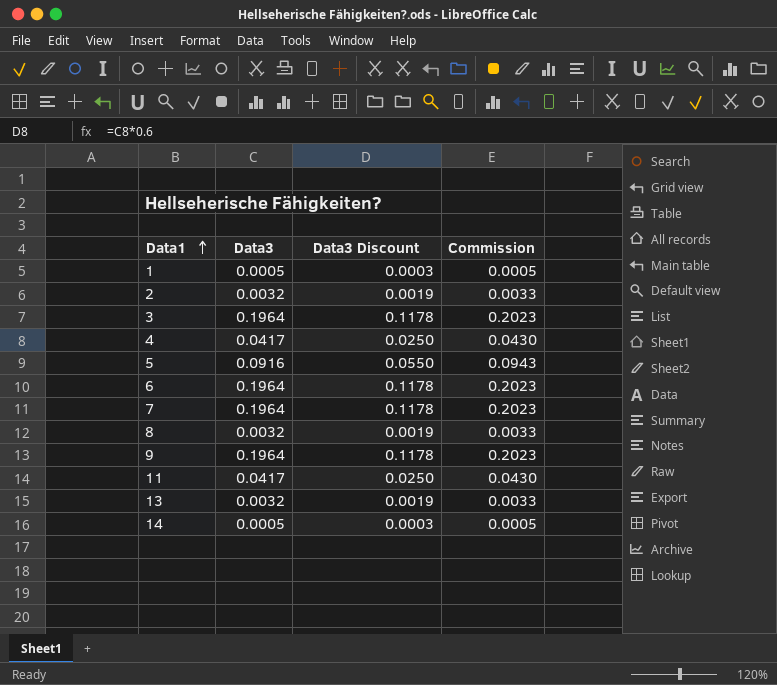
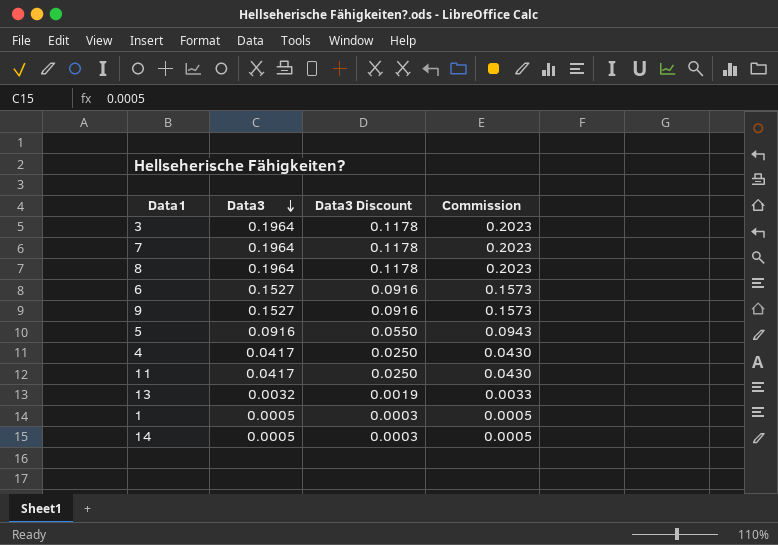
row order: Data1 ascending -> Data3 descending
row 2: 0.0032 | 0.0019 | 0.0033 -> none
8 | Data3: 0.0032 -> 0.1964
8 | Data3 Discount: 0.0019 -> 0.1178
8 | Commission: 0.0033 -> 0.2023
6 | Data3: 0.1964 -> 0.1527
6 | Data3 Discount: 0.1178 -> 0.0916
6 | Commission: 0.2023 -> 0.1573
9 | Data3: 0.1964 -> 0.1527
9 | Data3 Discount: 0.1178 -> 0.0916
9 | Commission: 0.2023 -> 0.1573

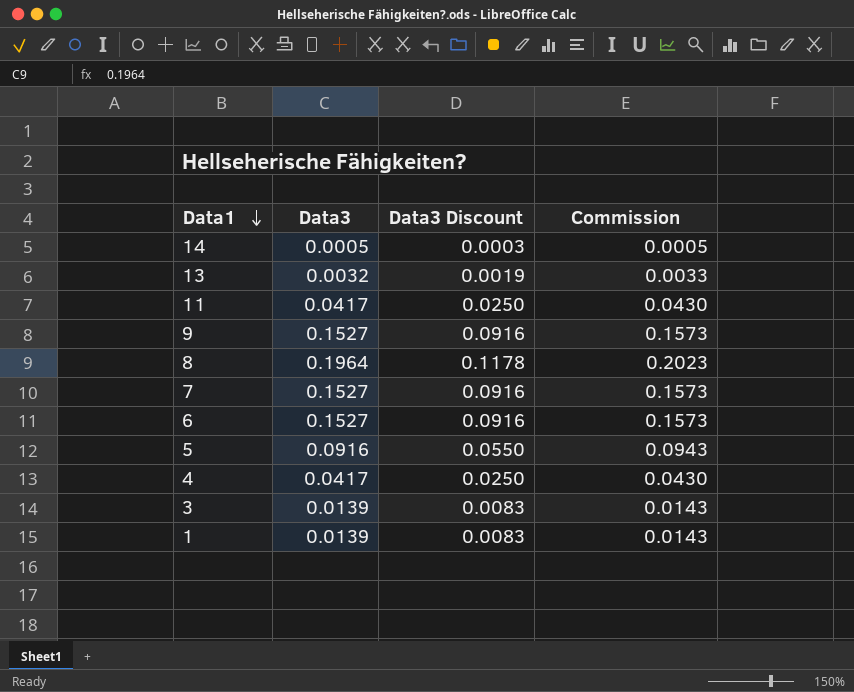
row order: Data3 descending -> Data1 descending
7 | Data3: 0.1964 -> 0.1527
7 | Data3 Discount: 0.1178 -> 0.0916
7 | Commission: 0.2023 -> 0.1573
3 | Data3: 0.1964 -> 0.0139
3 | Data3 Discount: 0.1178 -> 0.0083
3 | Commission: 0.2023 -> 0.0143
1 | Data3: 0.0005 -> 0.0139
1 | Data3 Discount: 0.0003 -> 0.0083
1 | Commission: 0.0005 -> 0.0143

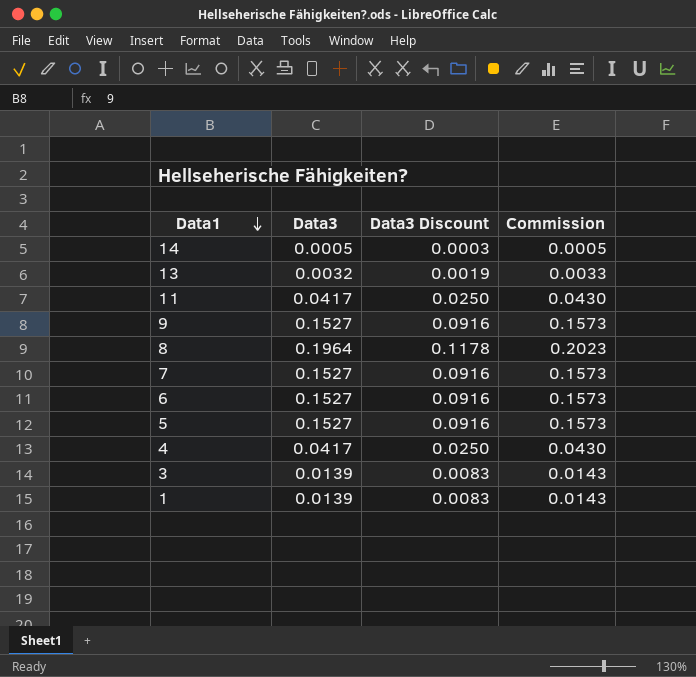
5 | Data3: 0.0916 -> 0.1527
5 | Data3 Discount: 0.0550 -> 0.0916
5 | Commission: 0.0943 -> 0.1573

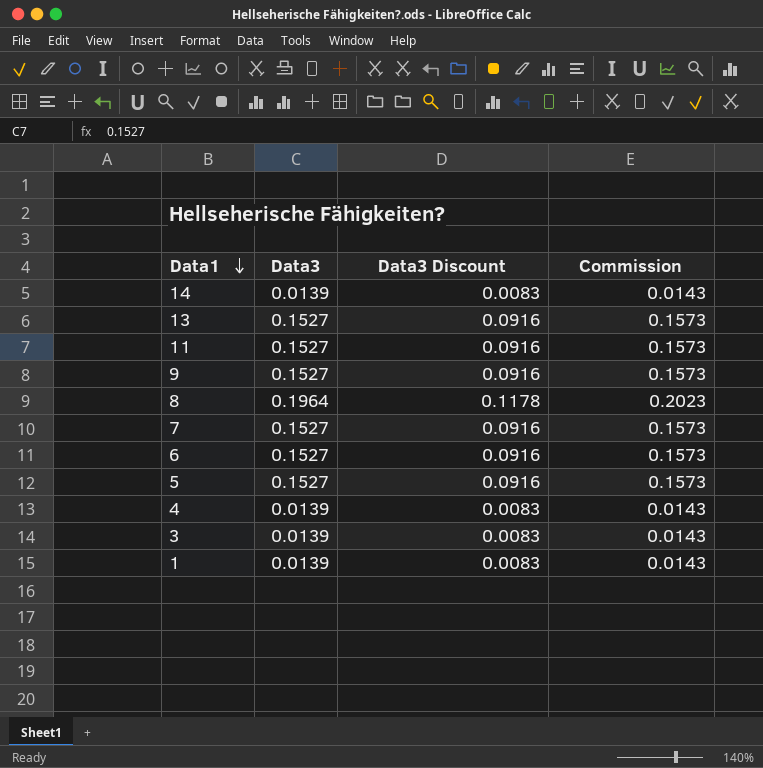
14 | Data3: 0.0005 -> 0.0139
14 | Data3 Discount: 0.0003 -> 0.0083
14 | Commission: 0.0005 -> 0.0143
13 | Data3: 0.0032 -> 0.1527
13 | Data3 Discount: 0.0019 -> 0.0916
13 | Commission: 0.0033 -> 0.1573
11 | Data3: 0.0417 -> 0.1527
11 | Data3 Discount: 0.0250 -> 0.0916
11 | Commission: 0.0430 -> 0.1573
4 | Data3: 0.0417 -> 0.0139
4 | Data3 Discount: 0.0250 -> 0.0083
4 | Commission: 0.0430 -> 0.0143

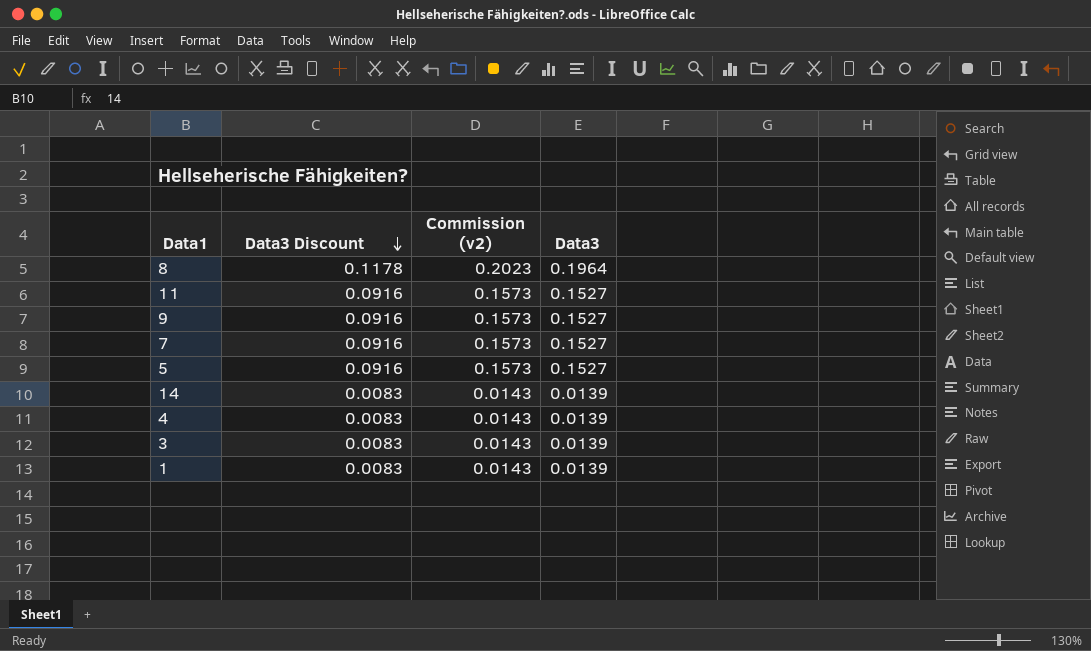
row order: Data1 descending -> Data3 Discount descending
column name: Commission -> Commission (v2)
column Data3 | position: 2 -> 4
row 13: 0.1527 | 0.0916 | 0.1573 -> none
row 6: 0.1527 | 0.0916 | 0.1573 -> none

